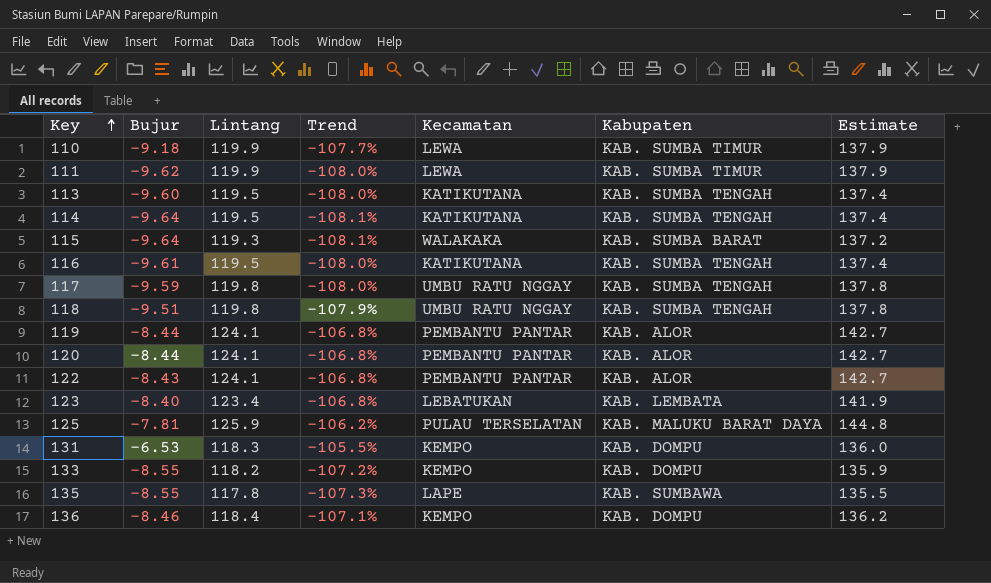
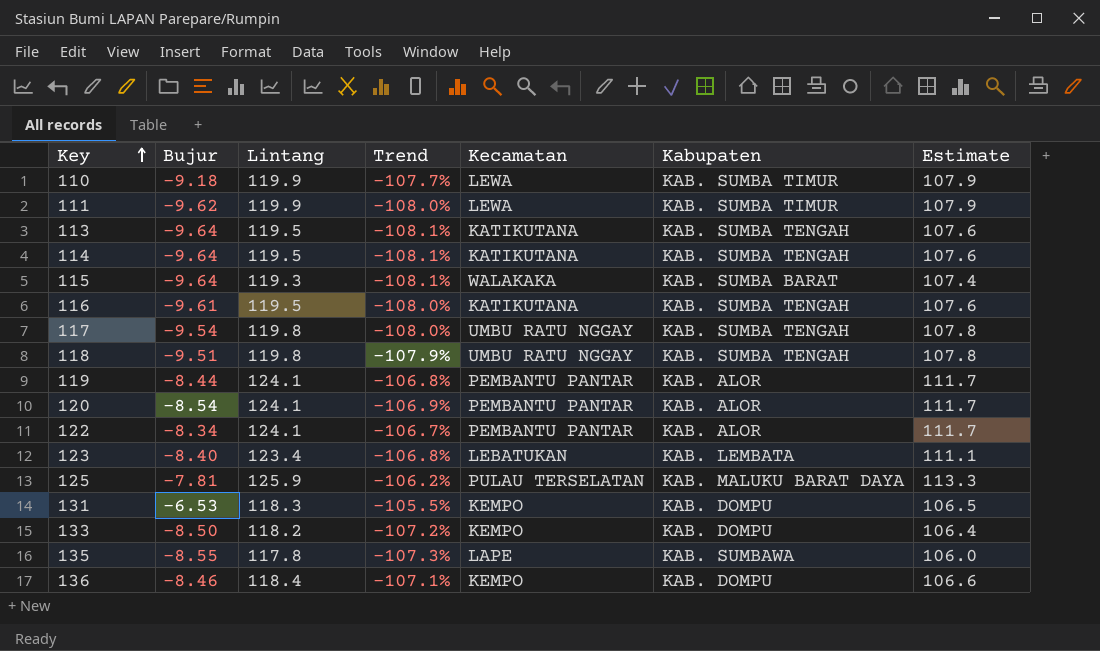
column Estimate | formula: [Lintang] * 1.15 -> [Lintang] * 0.9
113 | Bujur: -9.60 -> -9.64
113 | Trend: -108.0% -> -108.1%
117 | Bujur: -9.59 -> -9.54
120 | Bujur: -8.44 -> -8.54
120 | Trend: -106.8% -> -106.9%
122 | Bujur: -8.43 -> -8.34
122 | Trend: -106.8% -> -106.7%
133 | Bujur: -8.55 -> -8.50

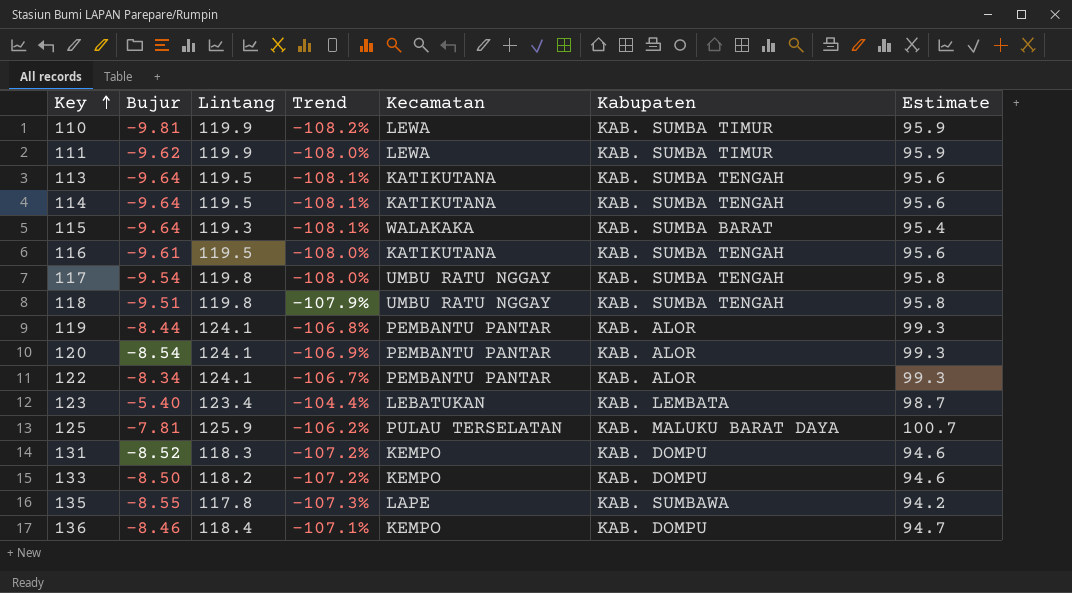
column Estimate | formula: [Lintang] * 0.9 -> [Lintang] * 0.8
110 | Bujur: -9.18 -> -9.81
110 | Trend: -107.7% -> -108.2%
123 | Bujur: -8.40 -> -5.40
123 | Trend: -106.8% -> -104.4%
131 | Bujur: -6.53 -> -8.52
131 | Trend: -105.5% -> -107.2%

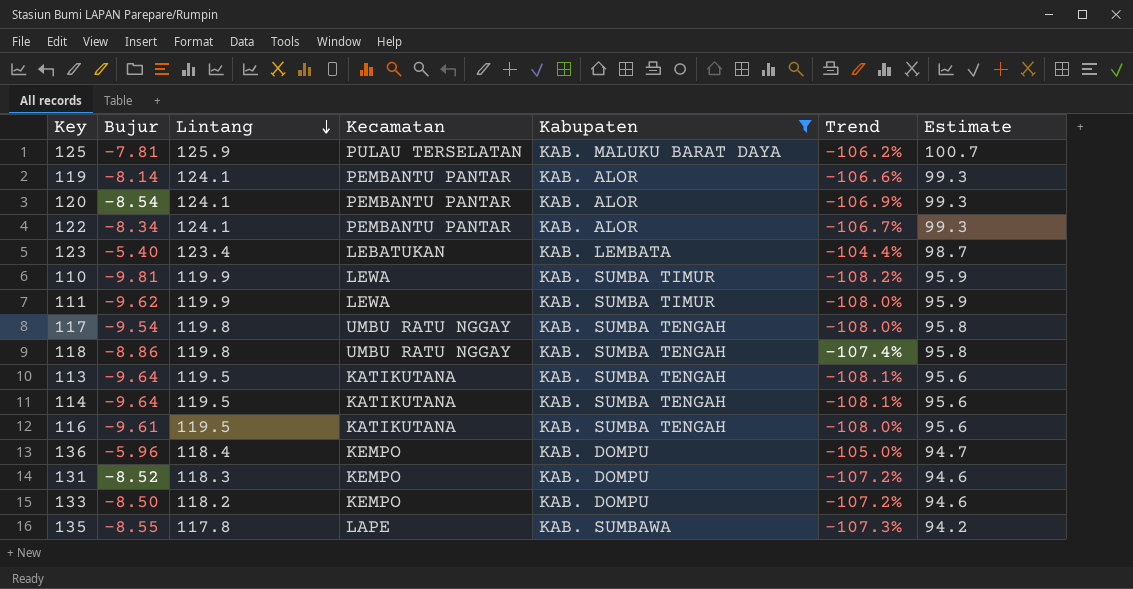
filter: none -> Kabupaten != KAB. SUMBA BARAT
row order: Key ascending -> Lintang descending
column Trend | position: 4 -> 6
119 | Bujur: -8.44 -> -8.14
119 | Trend: -106.8% -> -106.6%
118 | Bujur: -9.51 -> -8.86
118 | Trend: -107.9% -> -107.4%
136 | Bujur: -8.46 -> -5.96
136 | Trend: -107.1% -> -105.0%

